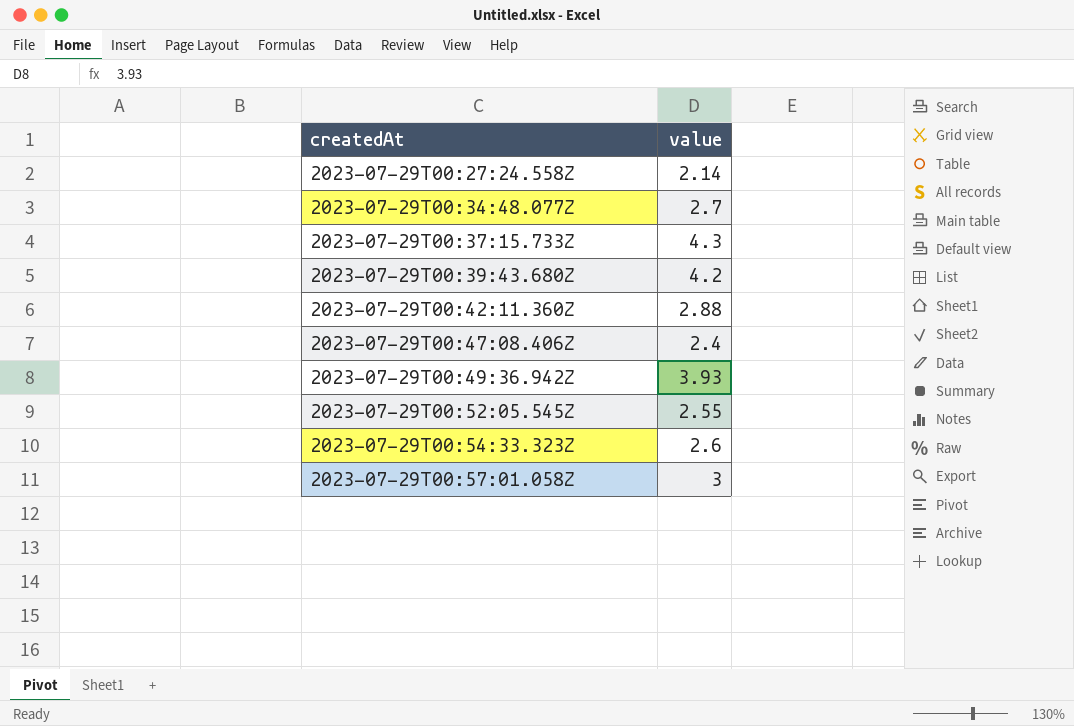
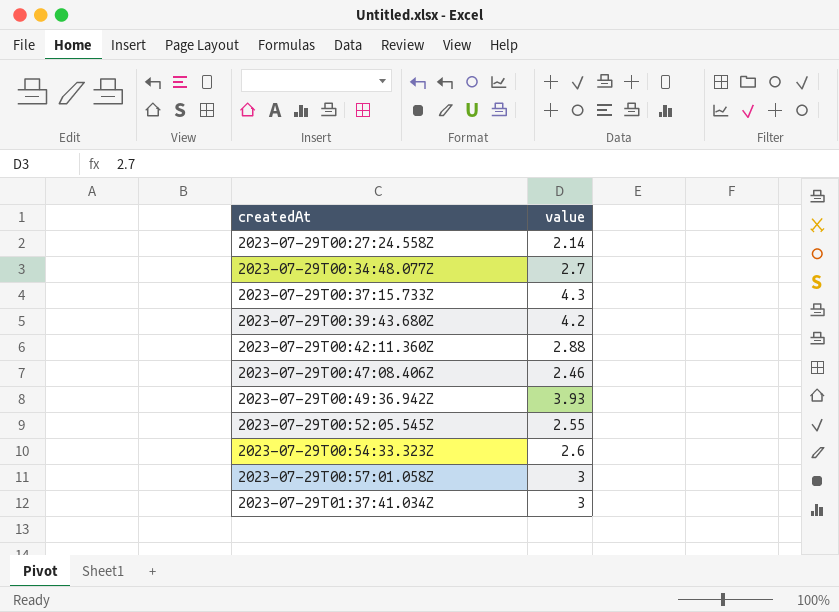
2023-07-29T00:47:08.406Z | value: 2.4 -> 2.46
row 2023-07-29T01:37:41.034Z: none -> 3

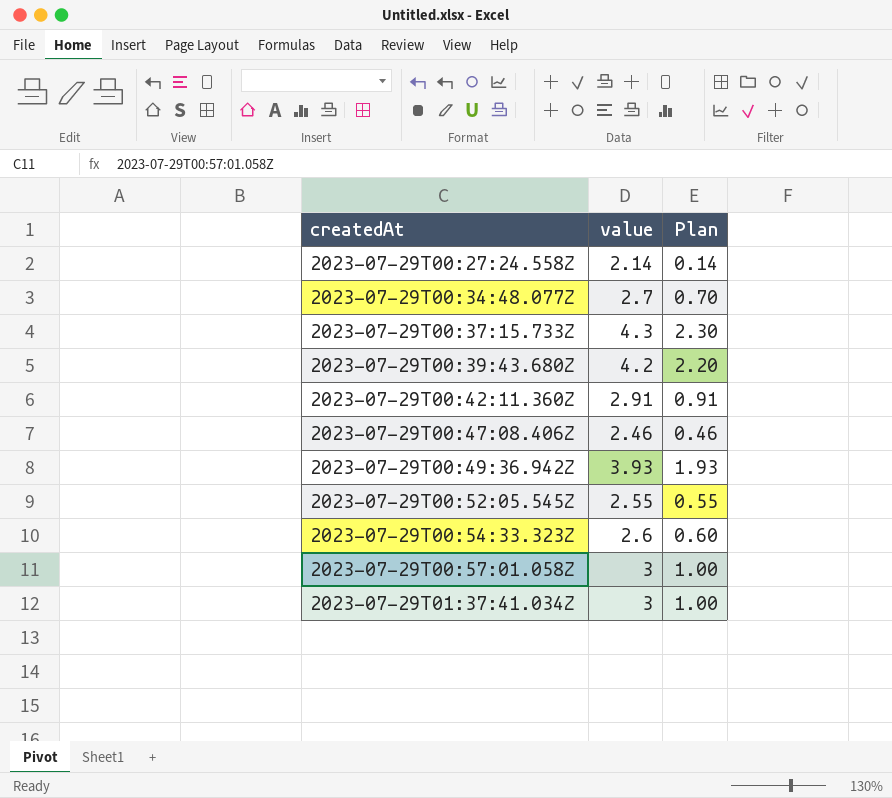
column Plan | formula: none -> [value] - 2
2023-07-29T00:42:11.360Z | value: 2.88 -> 2.91

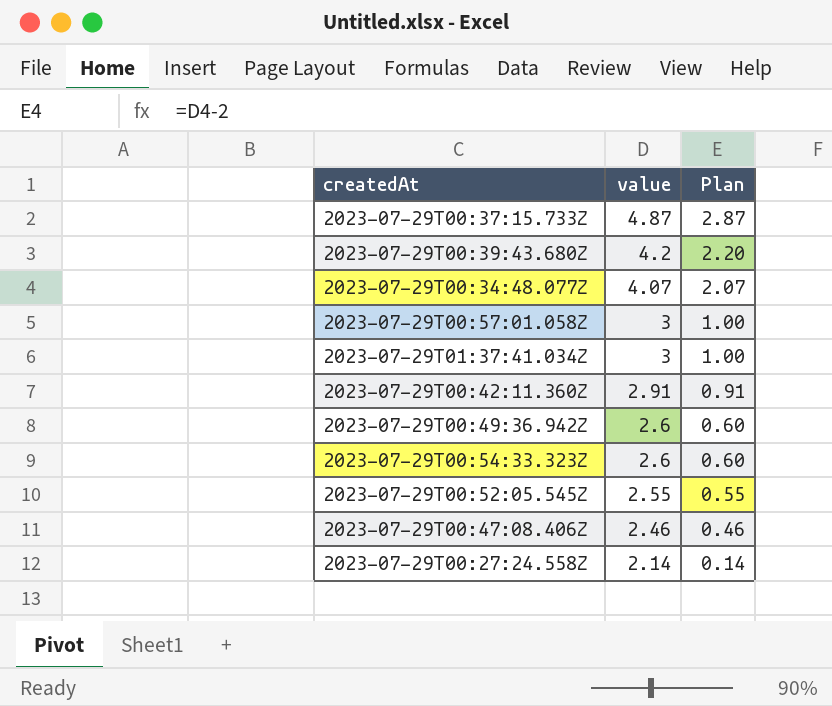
row order: createdAt ascending -> value descending
2023-07-29T00:37:15.733Z | value: 4.3 -> 4.87
2023-07-29T00:37:15.733Z | Plan: 2.30 -> 2.87
2023-07-29T00:34:48.077Z | value: 2.7 -> 4.07
2023-07-29T00:34:48.077Z | Plan: 0.70 -> 2.07
2023-07-29T00:49:36.942Z | value: 3.93 -> 2.6
2023-07-29T00:49:36.942Z | Plan: 1.93 -> 0.60

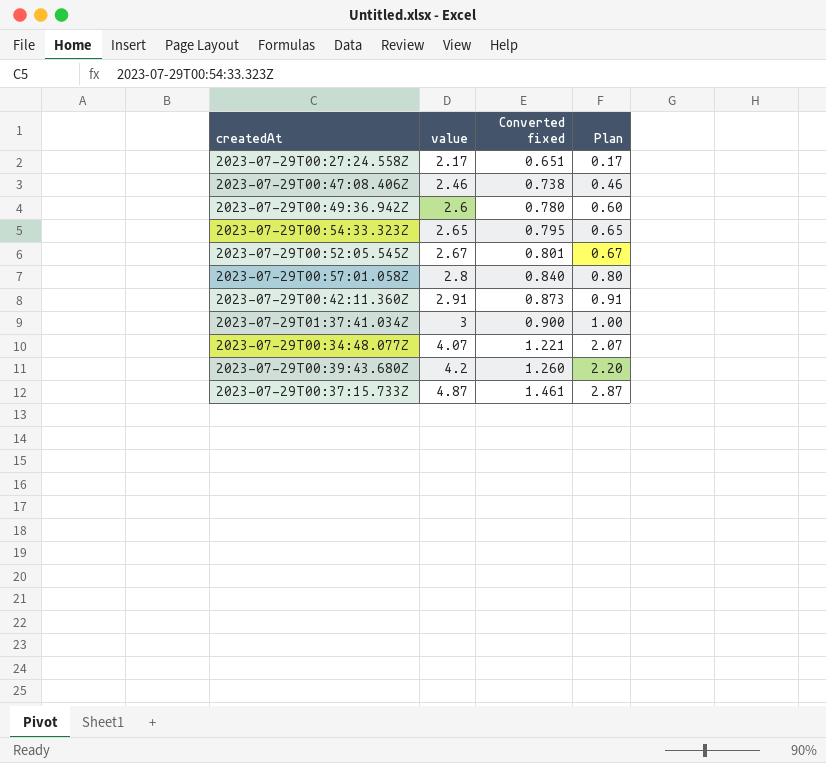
row order: value descending -> value ascending
column Converted fixed | formula: none -> [value] * 0.3
2023-07-29T00:27:24.558Z | value: 2.14 -> 2.17
2023-07-29T00:27:24.558Z | Plan: 0.14 -> 0.17
2023-07-29T00:54:33.323Z | value: 2.6 -> 2.65
2023-07-29T00:54:33.323Z | Plan: 0.60 -> 0.65
2023-07-29T00:52:05.545Z | value: 2.55 -> 2.67
2023-07-29T00:52:05.545Z | Plan: 0.55 -> 0.67
2023-07-29T00:57:01.058Z | value: 3 -> 2.8
2023-07-29T00:57:01.058Z | Plan: 1.00 -> 0.80

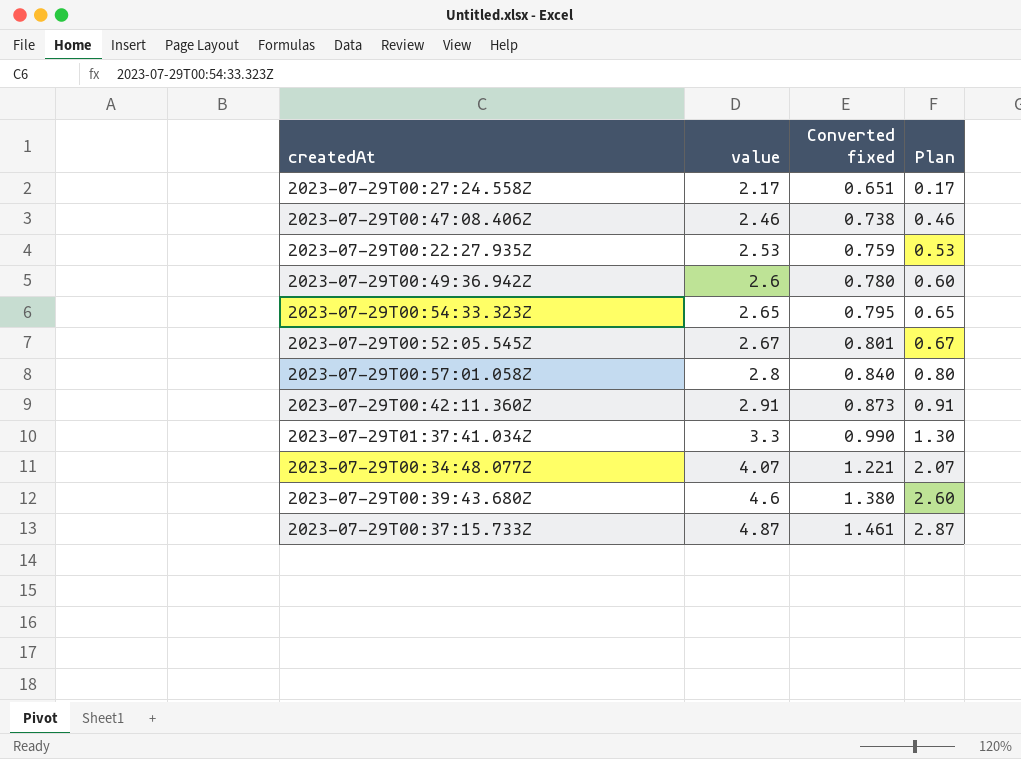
row 2023-07-29T00:22:27.935Z: none -> 2.53 | 0.759 | 0.53
2023-07-29T01:37:41.034Z | value: 3 -> 3.3
2023-07-29T01:37:41.034Z | Converted fixed: 0.900 -> 0.990
2023-07-29T01:37:41.034Z | Plan: 1.00 -> 1.30
2023-07-29T00:39:43.680Z | value: 4.2 -> 4.6
2023-07-29T00:39:43.680Z | Converted fixed: 1.260 -> 1.380
2023-07-29T00:39:43.680Z | Plan: 2.20 -> 2.60

